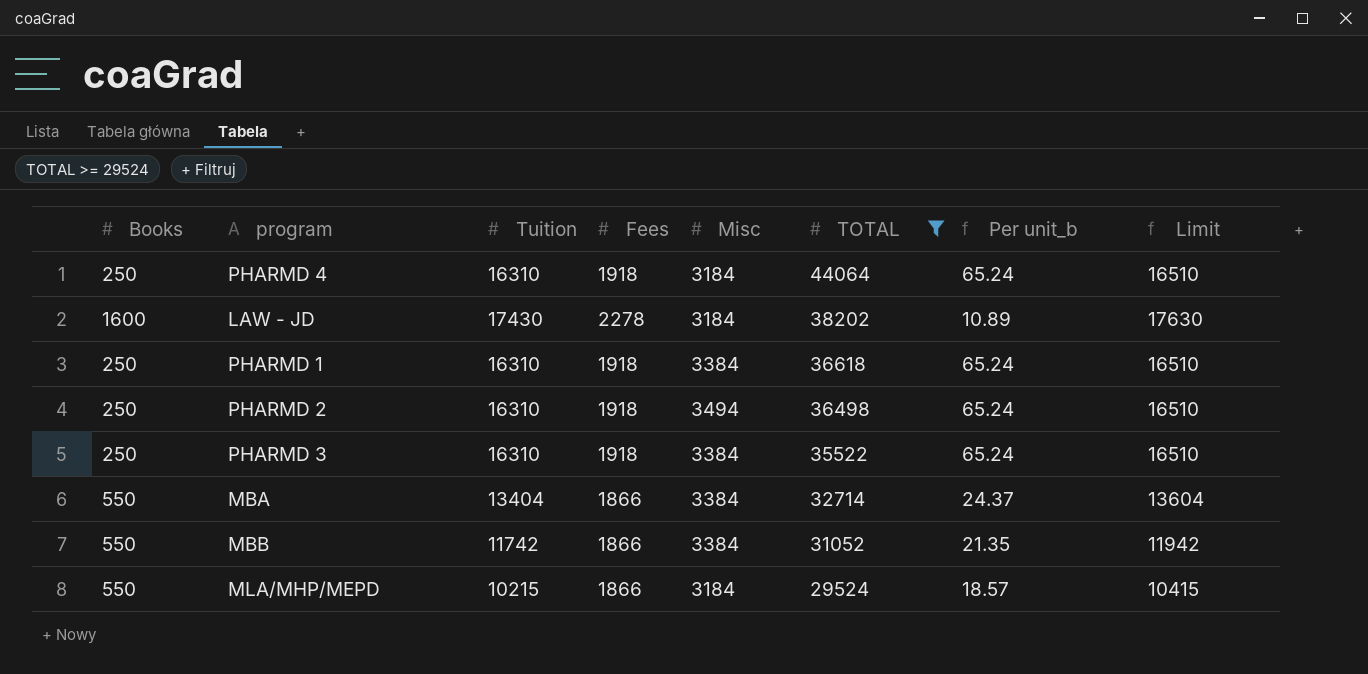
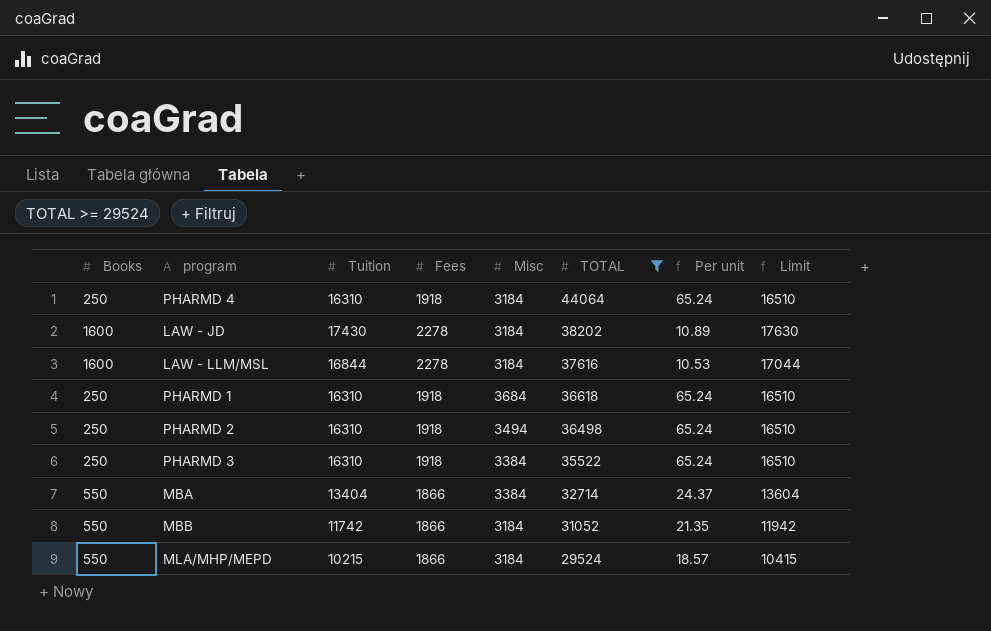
column name: Per unit_b -> Per unit
row LAW - LLM/MSL: none -> 1600 | 16844 | 2278 | 3184 | 37616 | 10.53 | 17044
PHARMD 1 | Misc: 3384 -> 3684
MBB | Misc: 3384 -> 3184

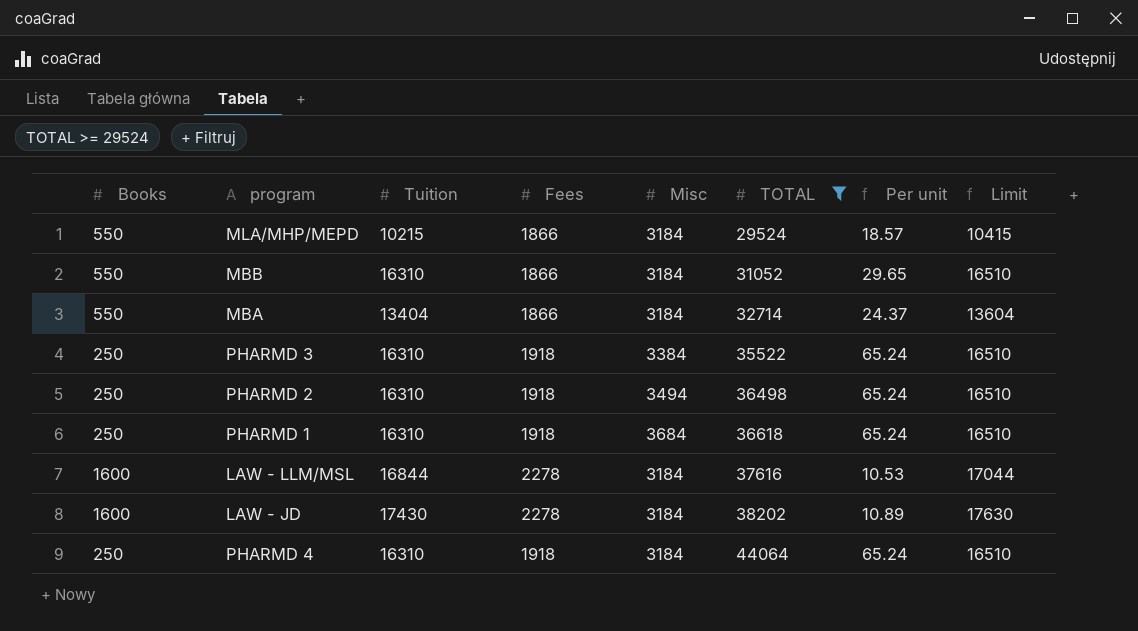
row order: TOTAL descending -> TOTAL ascending
MBB | Tuition: 11742 -> 16310
MBB | Per unit: 21.35 -> 29.65
MBB | Limit: 11942 -> 16510
MBA | Misc: 3384 -> 3184

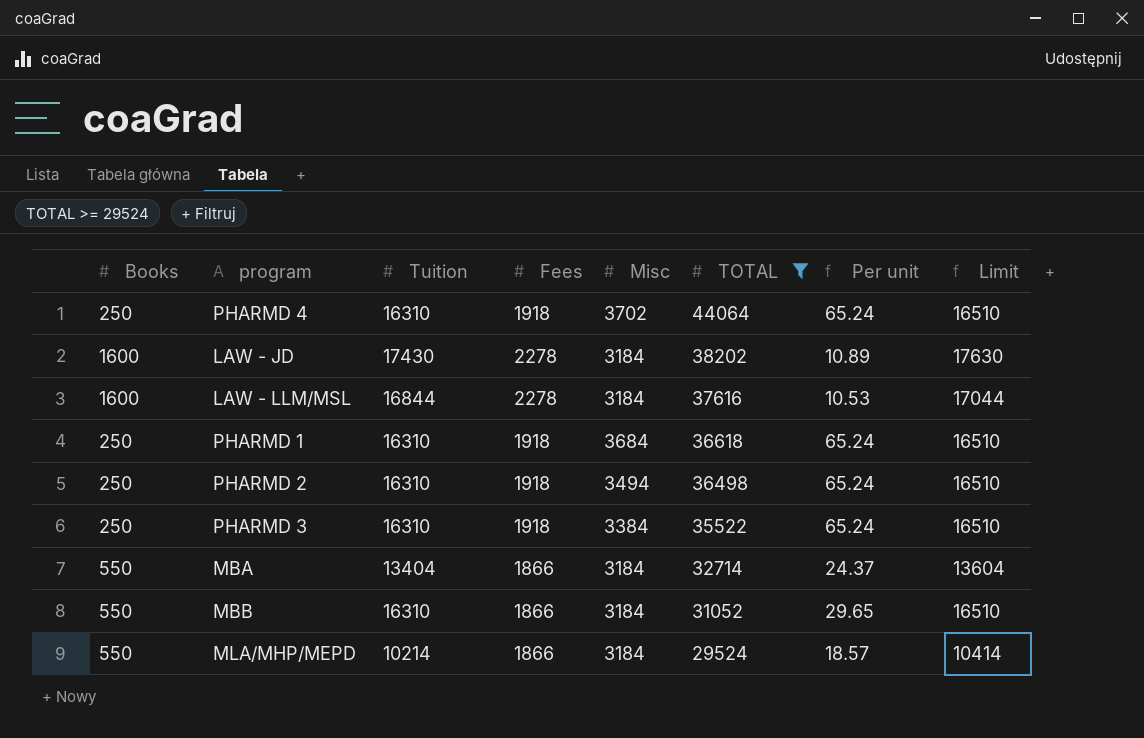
row order: TOTAL ascending -> TOTAL descending
PHARMD 4 | Misc: 3184 -> 3702
MLA/MHP/MEPD | Tuition: 10215 -> 10214
MLA/MHP/MEPD | Limit: 10415 -> 10414

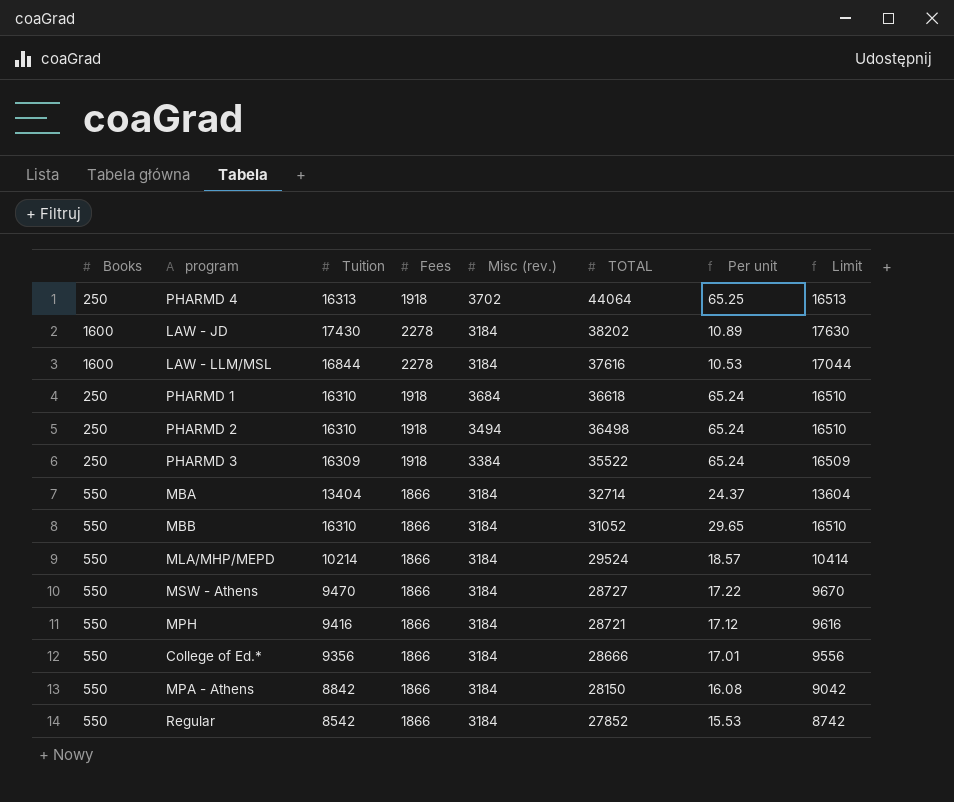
filter: TOTAL >= 29524 -> none
column name: Misc -> Misc (rev.)
PHARMD 4 | Tuition: 16310 -> 16313
PHARMD 4 | Per unit: 65.24 -> 65.25
PHARMD 4 | Limit: 16510 -> 16513
PHARMD 3 | Tuition: 16310 -> 16309
PHARMD 3 | Limit: 16510 -> 16509

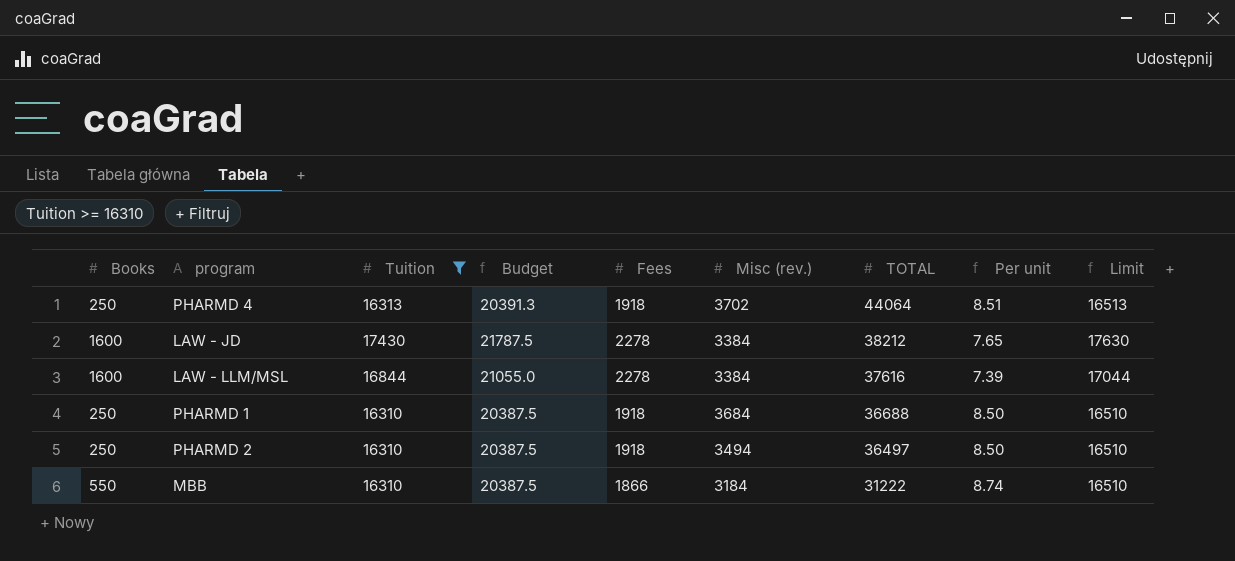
filter: none -> Tuition >= 16310
column Budget | formula: none -> [Tuition] * 1.25
column Per unit | formula: [Tuition] / [Books] -> [Tuition] / [Fees]
LAW - JD | Misc (rev.): 3184 -> 3384
LAW - JD | TOTAL: 38202 -> 38212
LAW - LLM/MSL | Misc (rev.): 3184 -> 3384
PHARMD 1 | TOTAL: 36618 -> 36688
PHARMD 2 | TOTAL: 36498 -> 36497
MBB | TOTAL: 31052 -> 31222

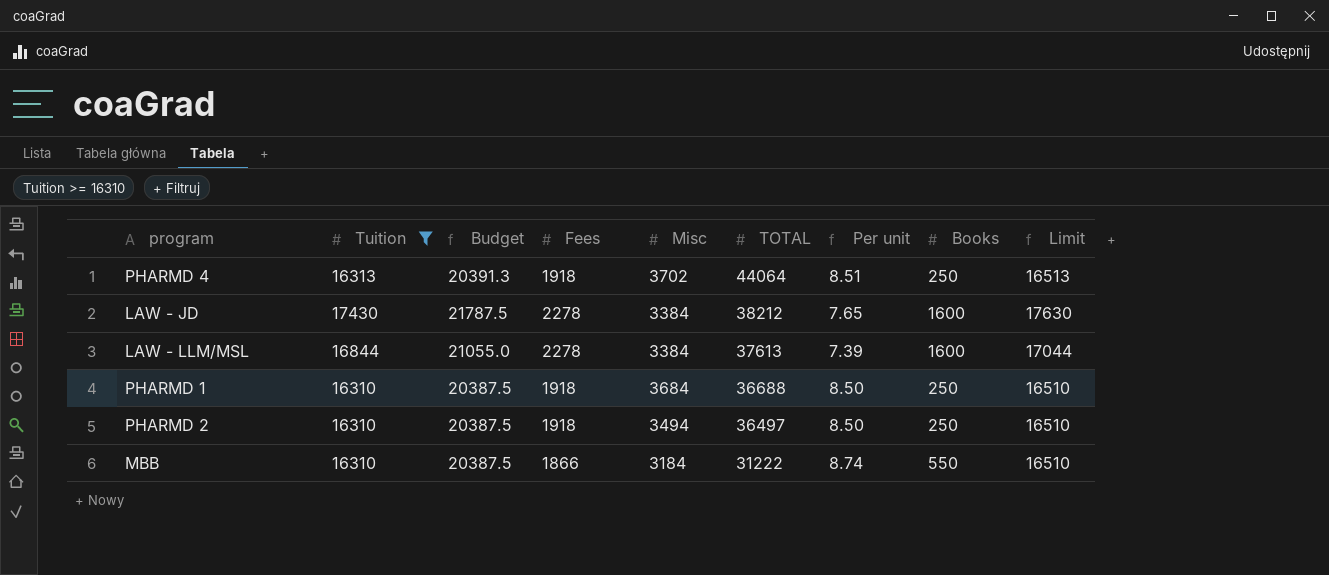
column name: Misc (rev.) -> Misc
column Books | position: 1 -> 8
LAW - LLM/MSL | TOTAL: 37616 -> 37613

